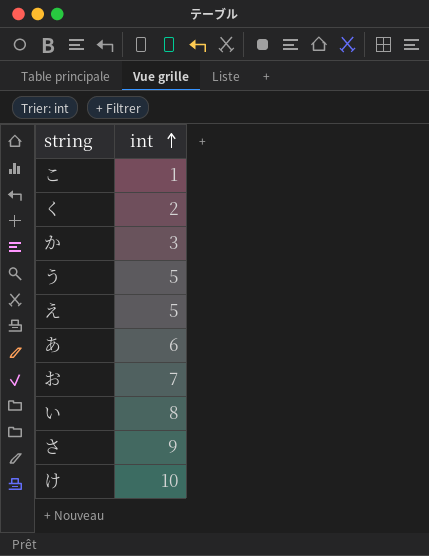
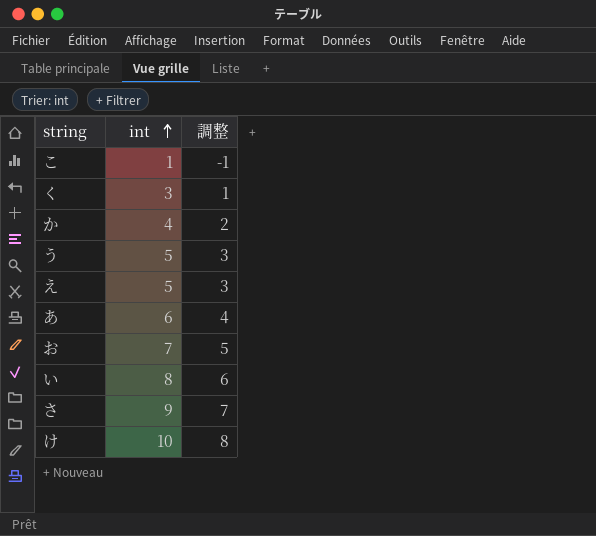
column 調整 | formula: none -> [int] - 2
く | int: 2 -> 3
か | int: 3 -> 4

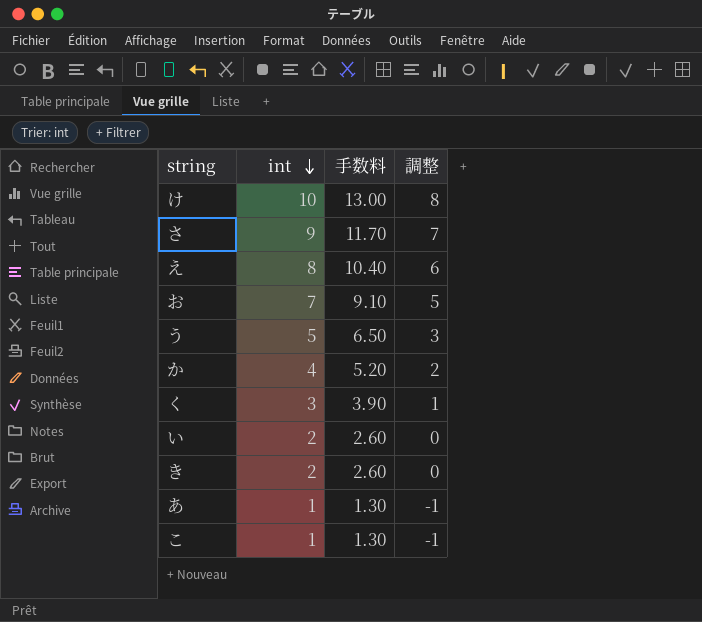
row order: int ascending -> int descending
column 手数料 | formula: none -> [int] * 1.3
え | int: 5 -> 8
え | 調整: 3 -> 6
い | int: 8 -> 2
い | 調整: 6 -> 0
row き: none -> 2 | 2.60 | 0
あ | int: 6 -> 1
あ | 調整: 4 -> -1

